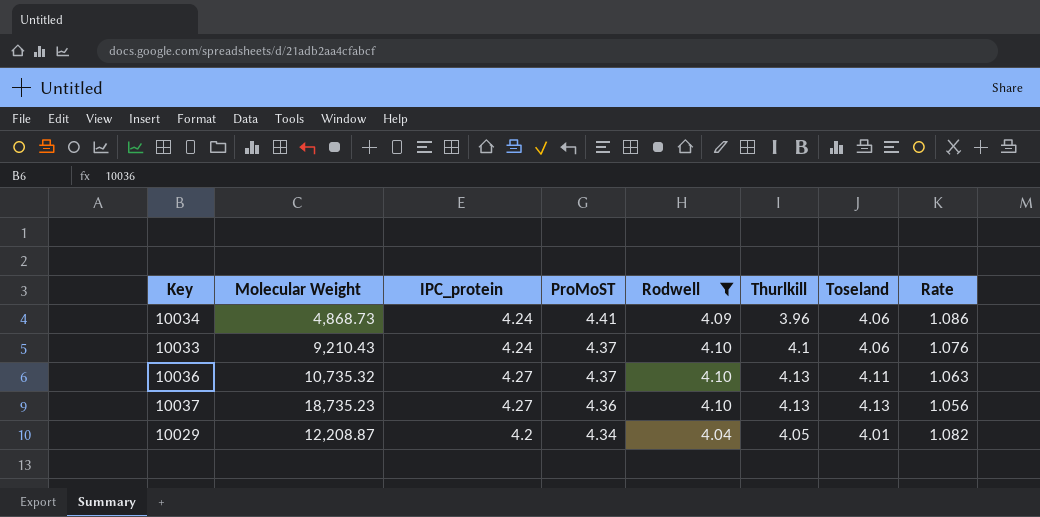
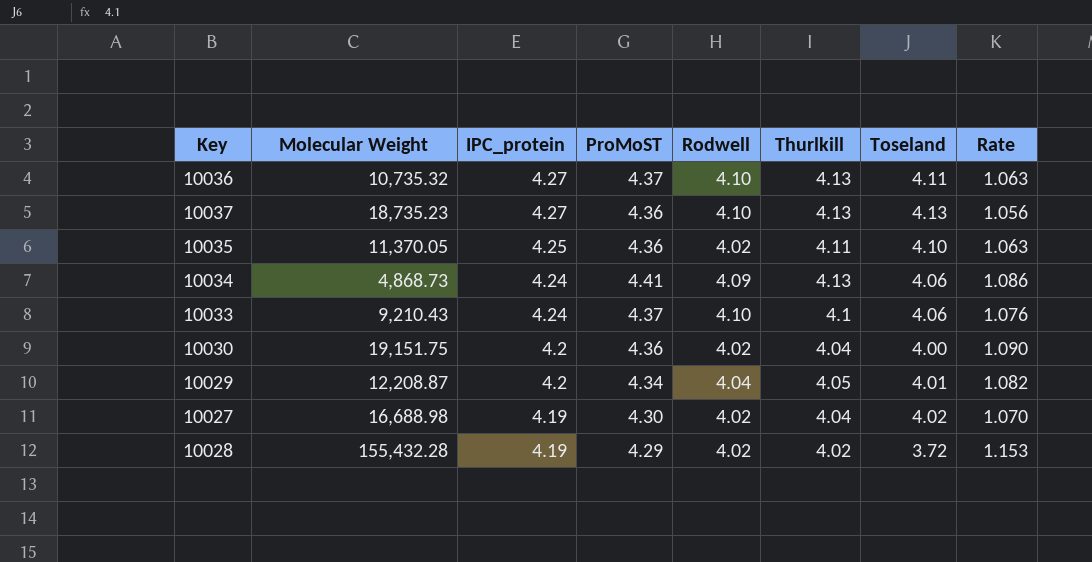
filter: Rodwell != 4.02 -> none
row order: ProMoST descending -> IPC_protein descending
10034 | Thurlkill: 3.96 -> 4.13

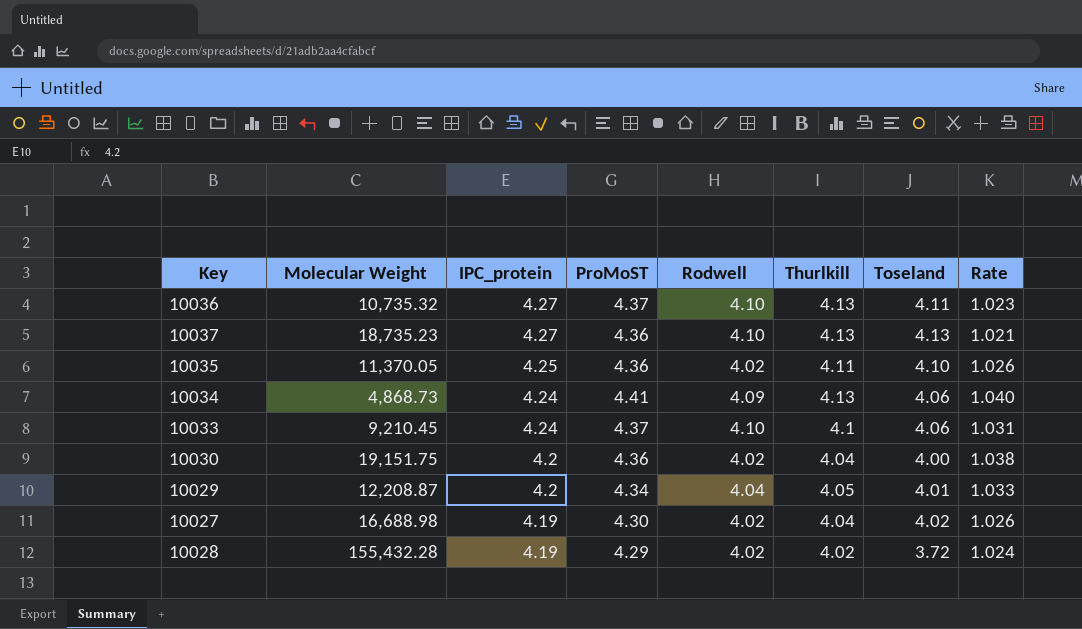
column Rate | formula: [ProMoST] / [Toseland] -> [ProMoST] / [IPC_protein]
10033 | Molecular Weight: 9,210.43 -> 9,210.45

